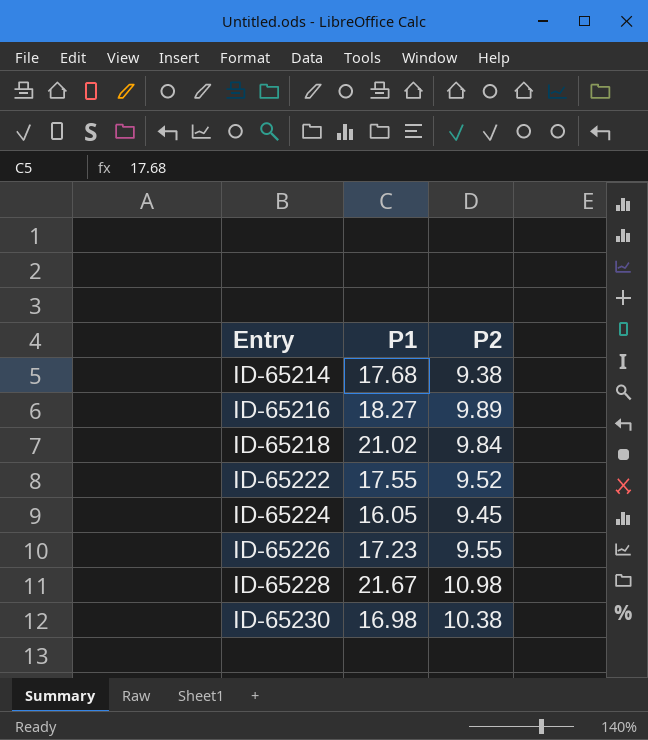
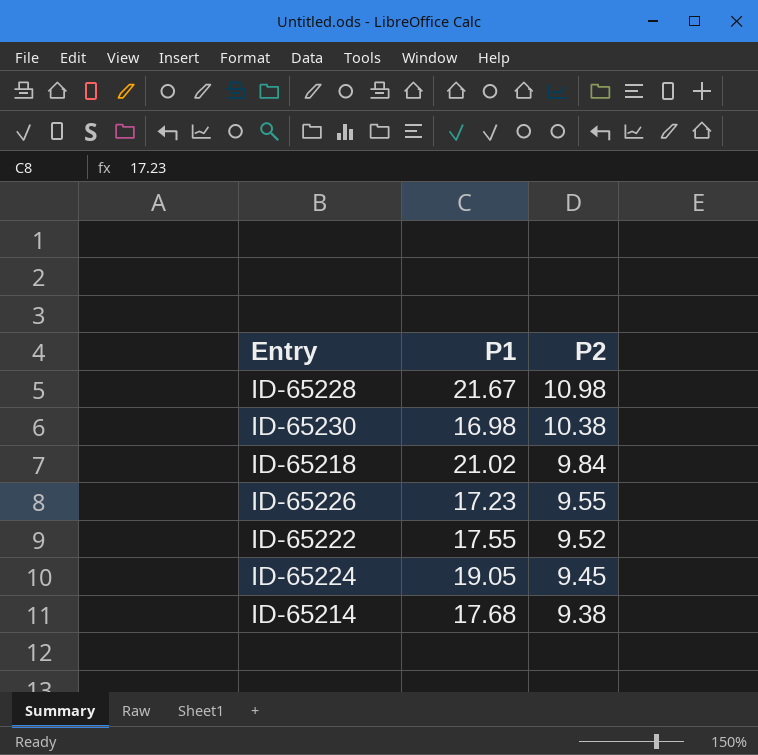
row order: Entry ascending -> P2 descending
row ID-65216: 18.27 | 9.89 -> none
ID-65224 | P1: 16.05 -> 19.05

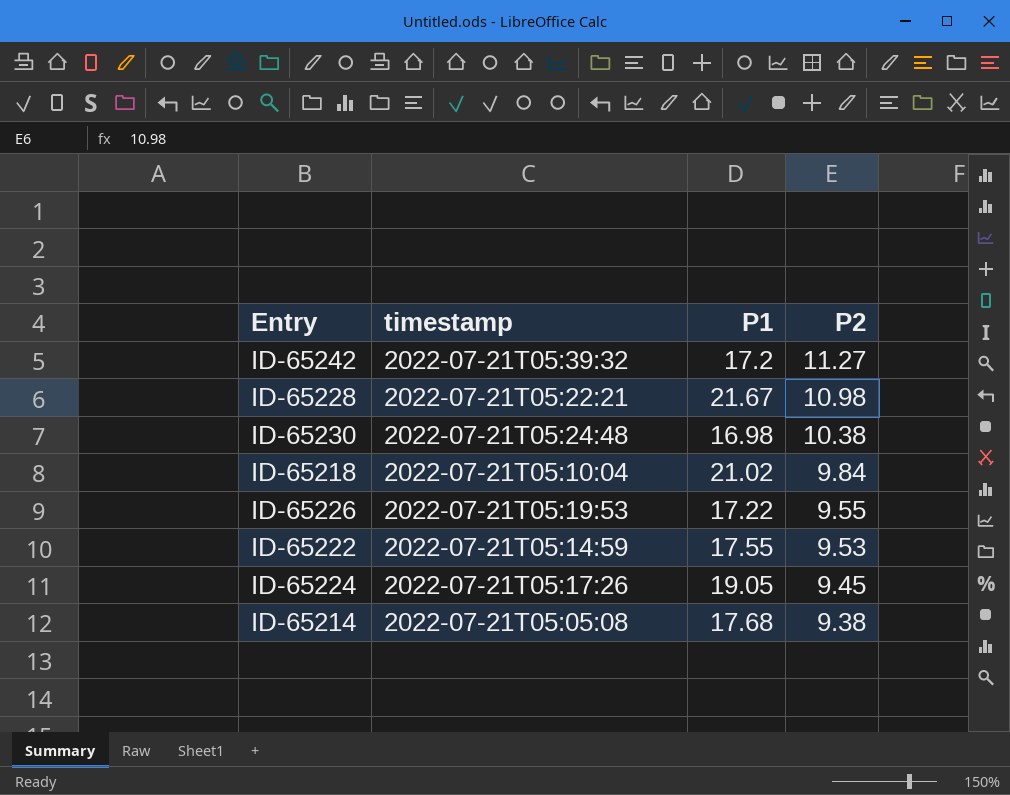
column timestamp | position: none -> 2
row ID-65242: none -> 2022-07-21T05:39:32 | 17.2 | 11.27
ID-65226 | P1: 17.23 -> 17.22
ID-65222 | P2: 9.52 -> 9.53

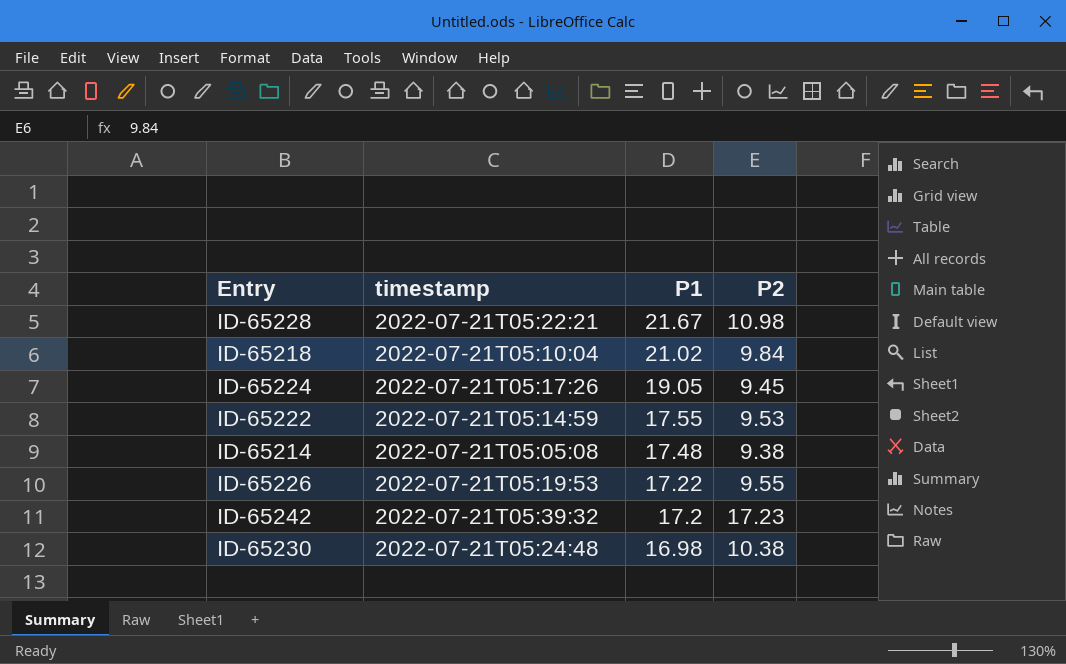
row order: P2 descending -> P1 descending
ID-65214 | P1: 17.68 -> 17.48
ID-65242 | P2: 11.27 -> 17.23

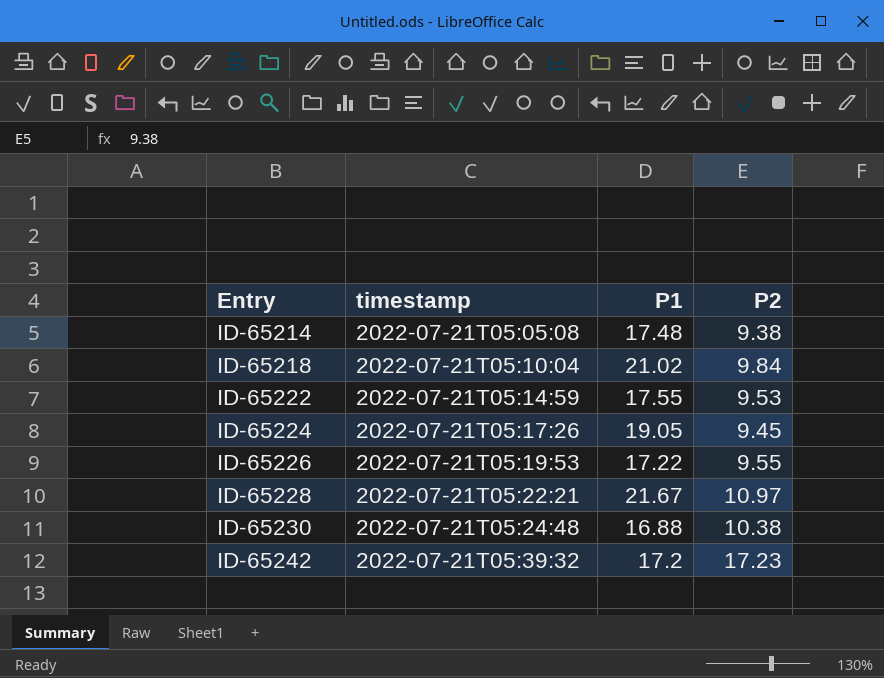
row order: P1 descending -> Entry ascending
ID-65228 | P2: 10.98 -> 10.97
ID-65230 | P1: 16.98 -> 16.88

